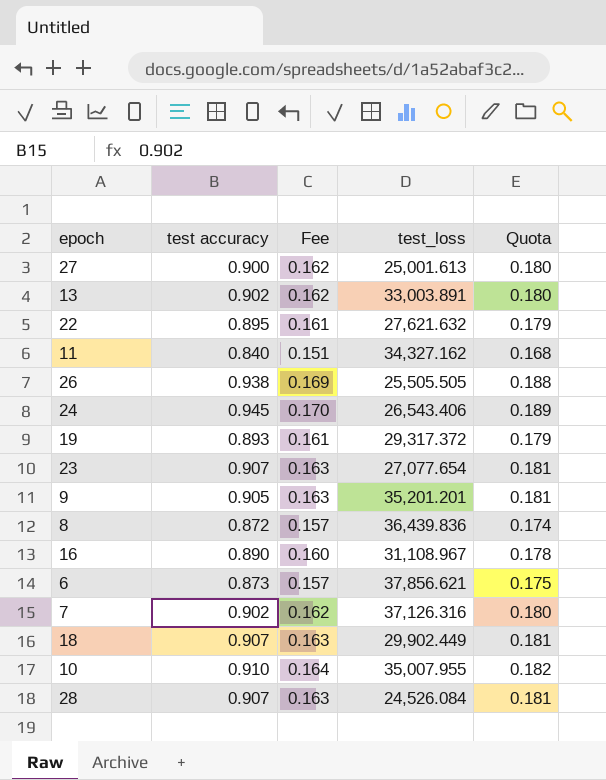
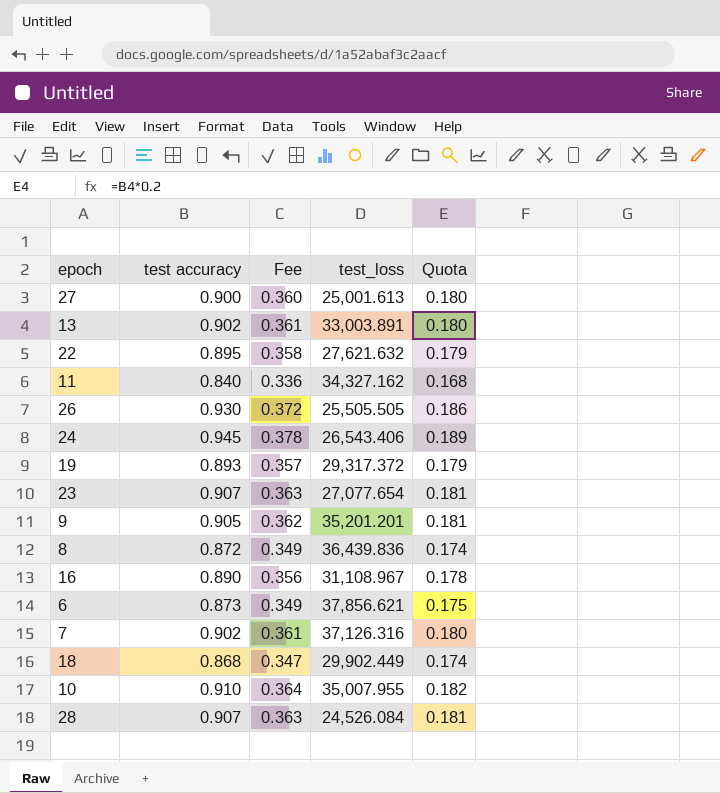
column Fee | formula: [test accuracy] * 0.18 -> [test accuracy] * 0.4
26 | test accuracy: 0.938 -> 0.930
26 | Quota: 0.188 -> 0.186
18 | test accuracy: 0.907 -> 0.868
18 | Quota: 0.181 -> 0.174

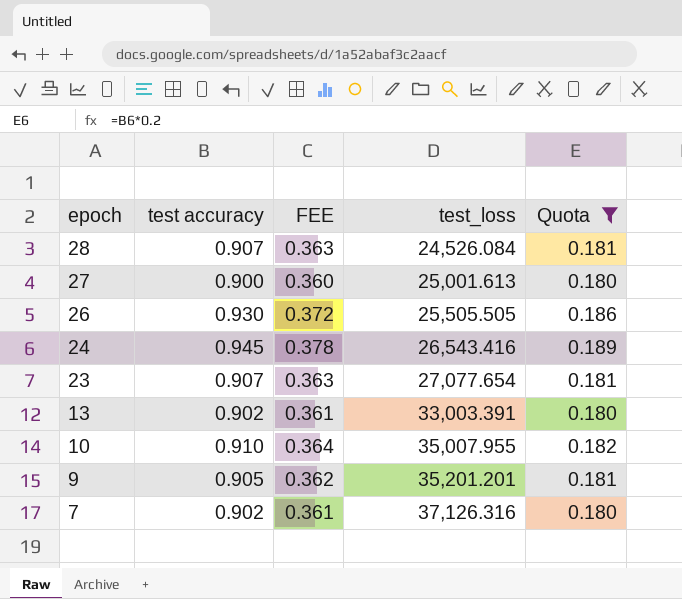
filter: none -> Quota >= 0.180
row order: none -> epoch descending
column name: Fee -> FEE
24 | test_loss: 26,543.406 -> 26,543.416
13 | test_loss: 33,003.891 -> 33,003.391

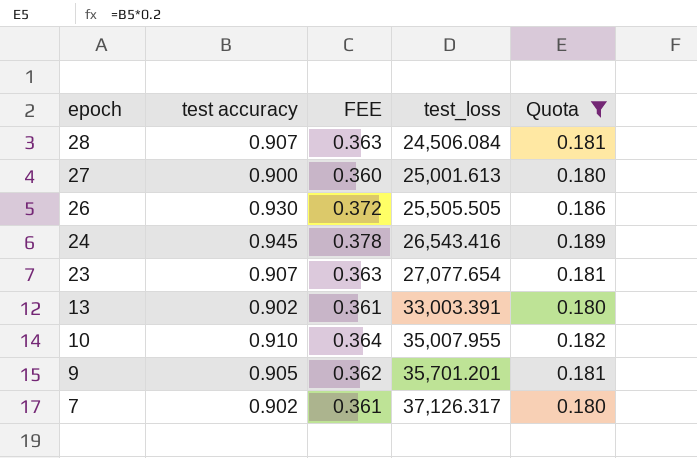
28 | test_loss: 24,526.084 -> 24,506.084
9 | test_loss: 35,201.201 -> 35,701.201
7 | test_loss: 37,126.316 -> 37,126.317

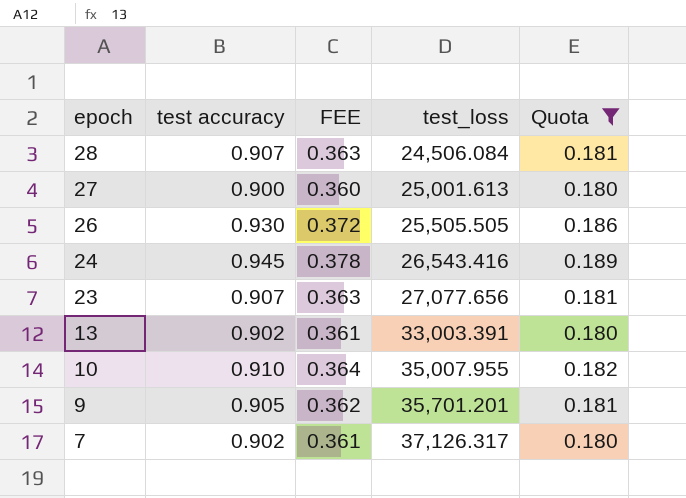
23 | test_loss: 27,077.654 -> 27,077.656

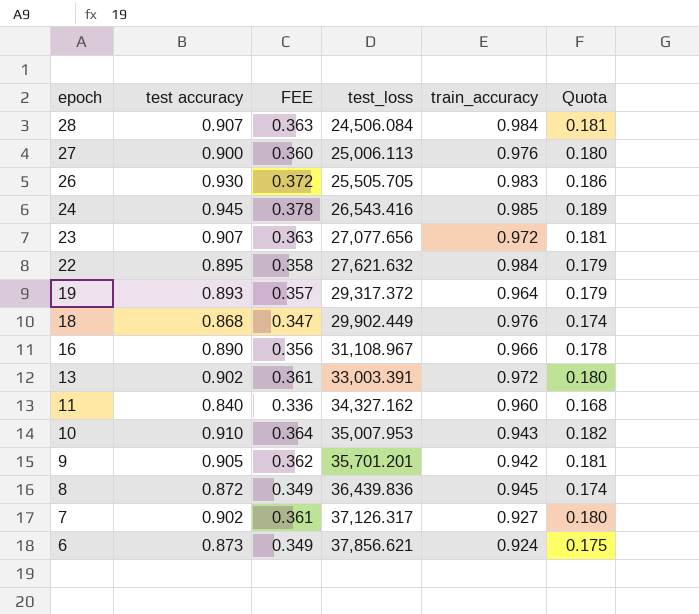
filter: Quota >= 0.180 -> none
column train_accuracy | position: none -> 5
27 | test_loss: 25,001.613 -> 25,006.113
26 | test_loss: 25,505.505 -> 25,505.705
10 | test_loss: 35,007.955 -> 35,007.953

